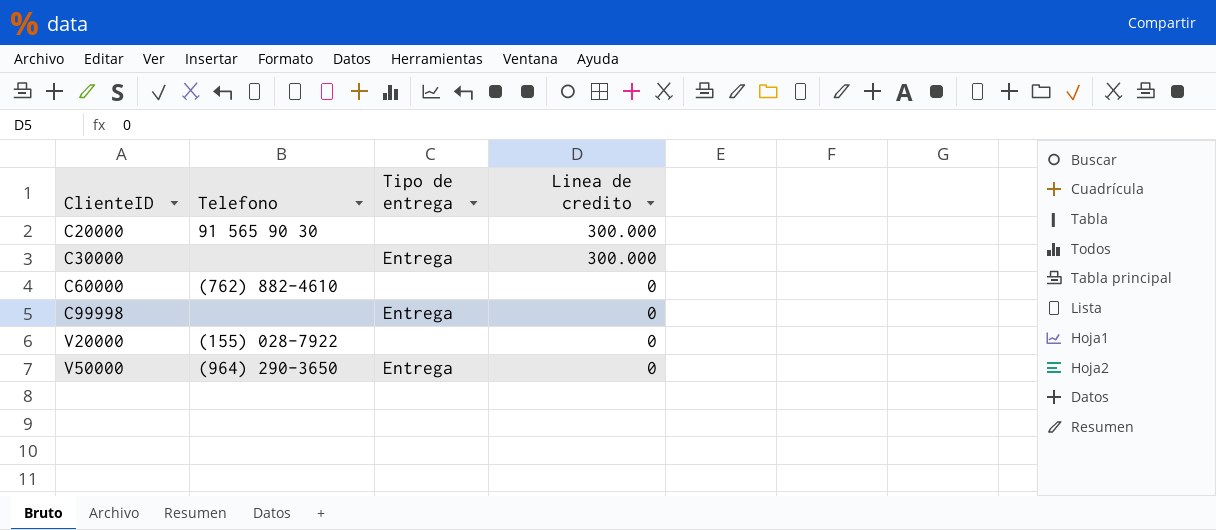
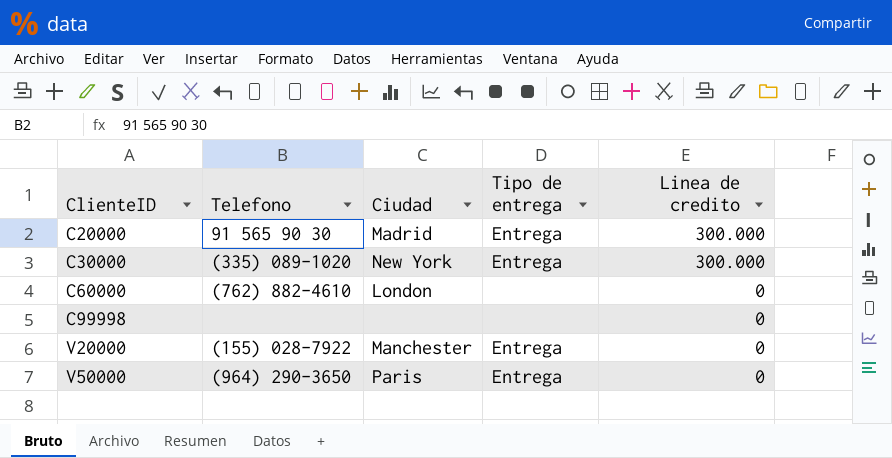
column Ciudad | position: none -> 3
C20000 | Tipo de entrega: none -> Entrega
C30000 | Telefono: none -> (335) 089-1020
C99998 | Tipo de entrega: Entrega -> none
V20000 | Tipo de entrega: none -> Entrega

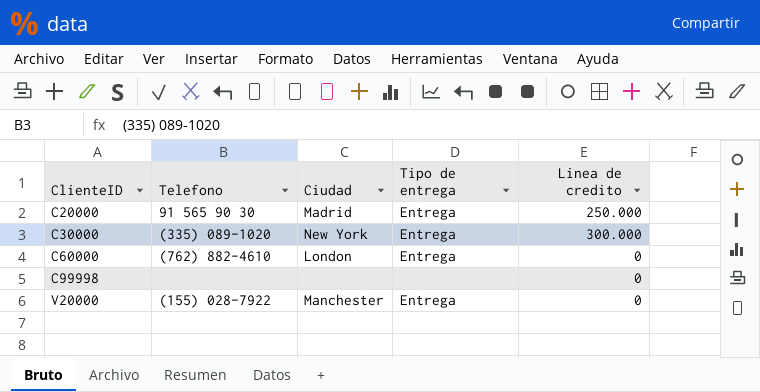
row V50000: (964) 290-3650 | Paris | Entrega | 0 -> none
C20000 | Linea de credito: 300.000 -> 250.000
C60000 | Tipo de entrega: none -> Entrega

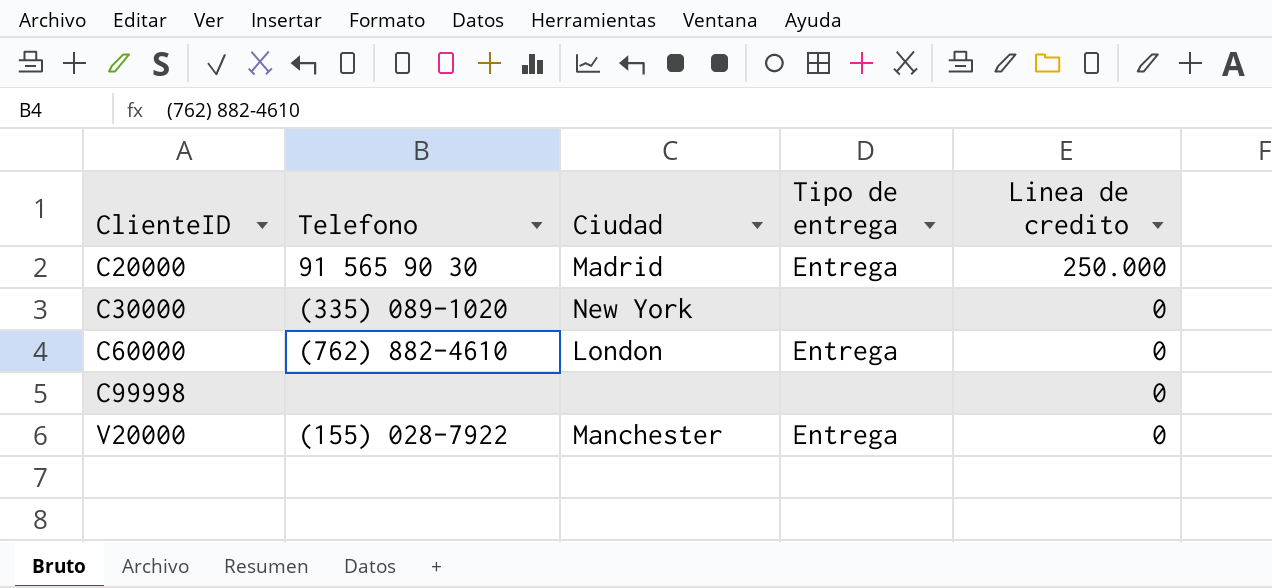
C30000 | Tipo de entrega: Entrega -> none
C30000 | Linea de credito: 300.000 -> 0

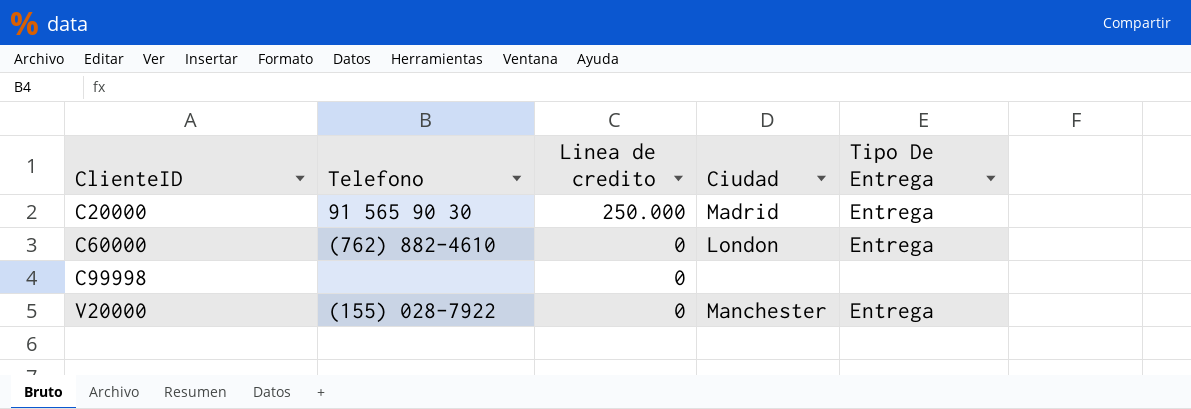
column Linea de credito | position: 5 -> 3
column name: Tipo de entrega -> Tipo De Entrega
row C30000: (335) 089-1020 | New York | none | 0 -> none

